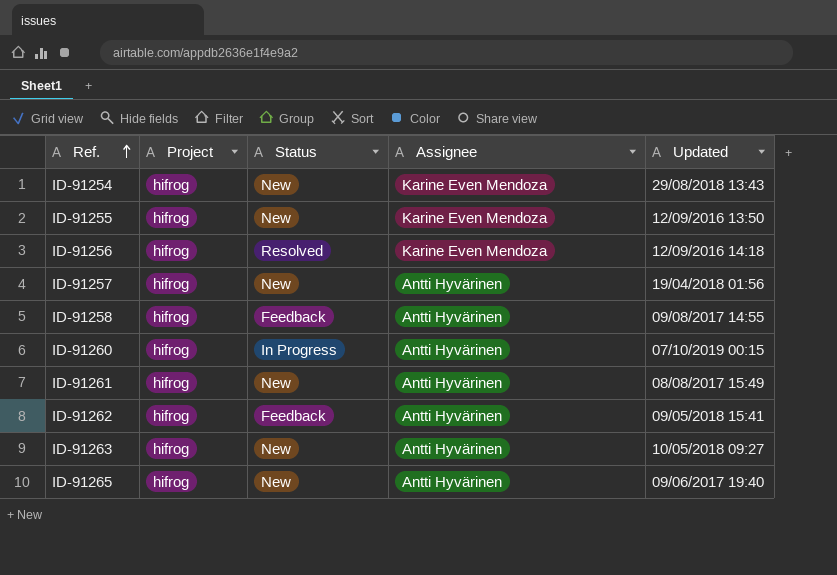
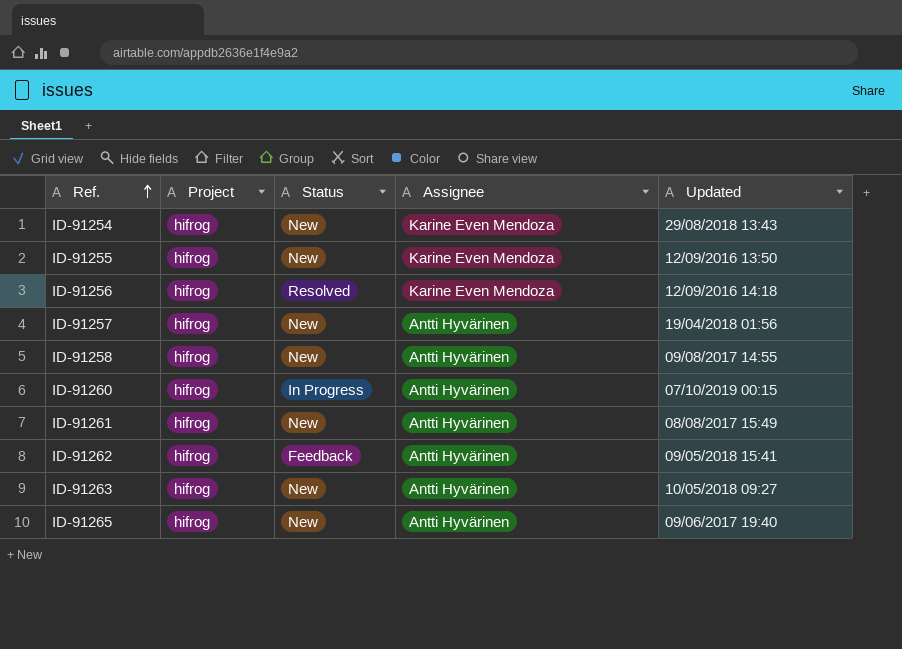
ID-91258 | Status: Feedback -> New

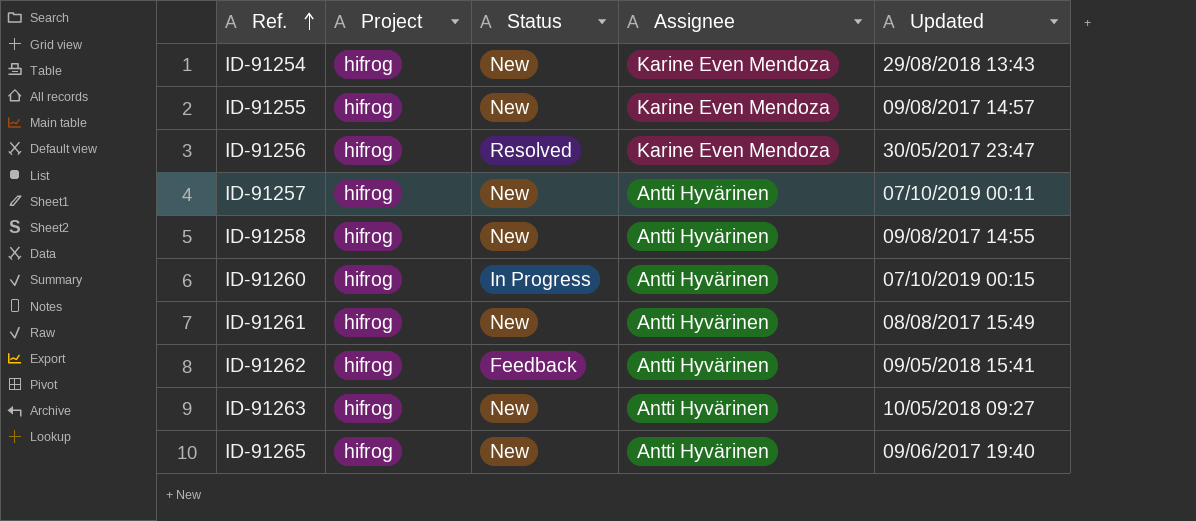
ID-91255 | Updated: 12/09/2016 13:50 -> 09/08/2017 14:57
ID-91256 | Updated: 12/09/2016 14:18 -> 30/05/2017 23:47
ID-91257 | Updated: 19/04/2018 01:56 -> 07/10/2019 00:11

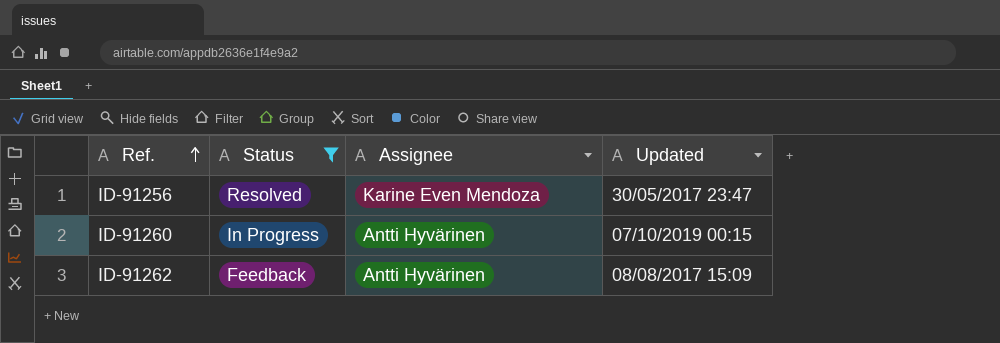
filter: none -> Status != New
column Project | position: 2 -> none
ID-91262 | Updated: 09/05/2018 15:41 -> 08/08/2017 15:09

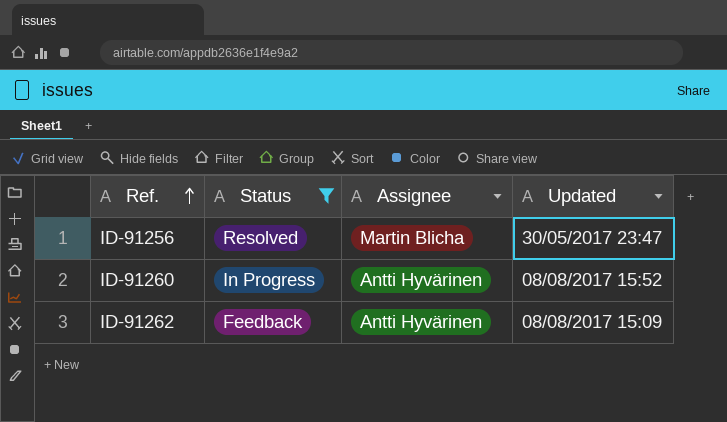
ID-91256 | Assignee: Karine Even Mendoza -> Martin Blicha
ID-91260 | Updated: 07/10/2019 00:15 -> 08/08/2017 15:52

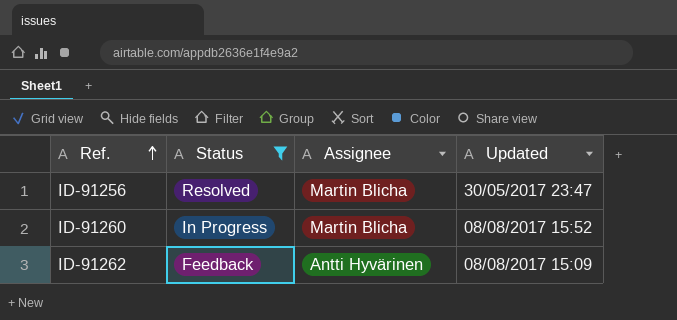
ID-91260 | Assignee: Antti Hyvärinen -> Martin Blicha

